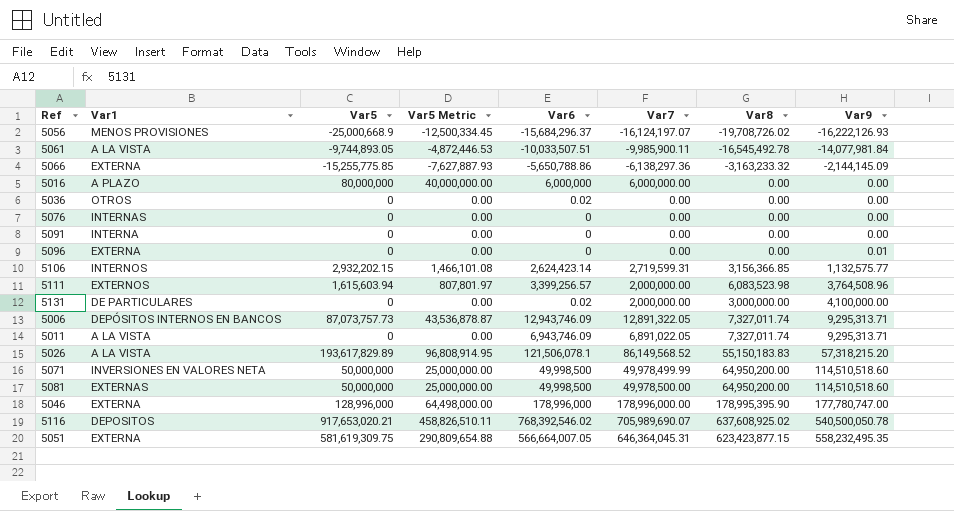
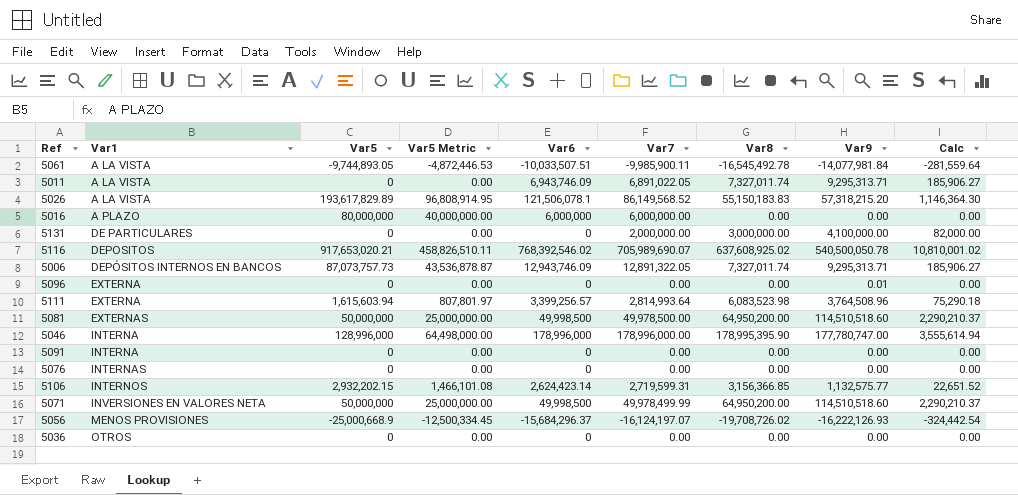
row order: Var9 ascending -> Var1 ascending
column Calc | formula: none -> [Var9] * 0.02
row 5066: EXTERNA | -15,255,775.85 | -7,627,887.93 | -5,650,788.86 | -6,138,297.36 | -3,163,233.32 | -2,144,145.09 -> none
row 5051: EXTERNA | 581,619,309.75 | 290,809,654.88 | 566,664,007.05 | 646,364,045.31 | 623,423,877.15 | 558,232,495.35 -> none
5131 | Var6: 0.02 -> 0
5111 | Var1: EXTERNOS -> EXTERNA
5111 | Var7: 2,000,000.00 -> 2,814,993.64
5046 | Var1: EXTERNA -> INTERNA
5036 | Var6: 0.02 -> 0

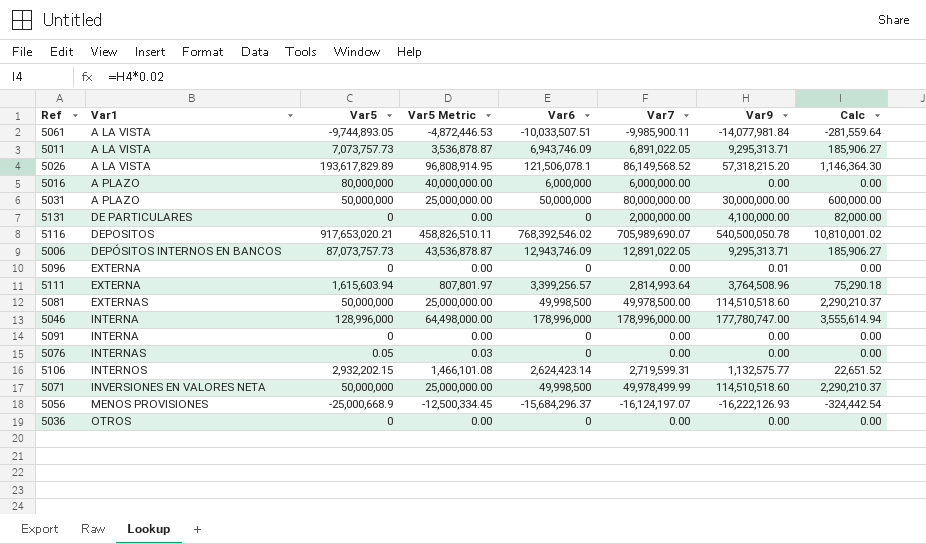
column Var8 | position: 7 -> none
5011 | Var5: 0 -> 7,073,757.73
5011 | Var5 Metric: 0.00 -> 3,536,878.87
row 5031: none -> A PLAZO | 50,000,000 | 25,000,000.00 | 50,000,000 | 80,000,000.00 | 30,000,000.00 | 600,000.00
5006 | Var7: 12,891,322.05 -> 12,891,022.05
5076 | Var5: 0 -> 0.05
5076 | Var5 Metric: 0.00 -> 0.03

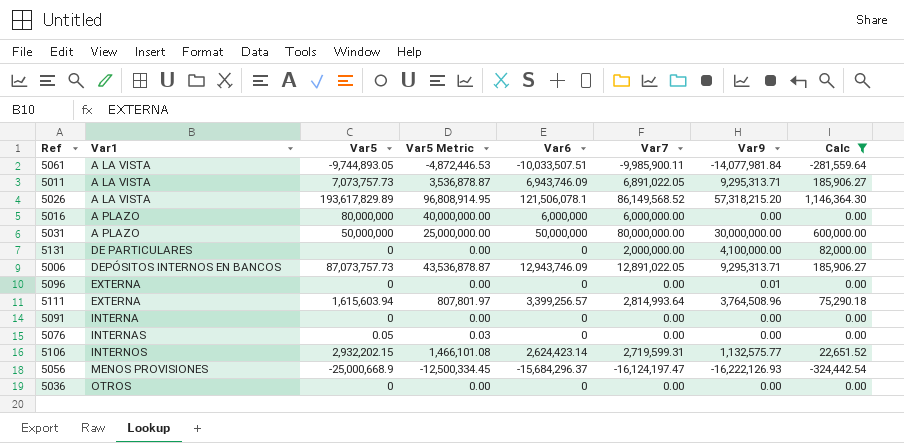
filter: none -> Calc <= 1,146,364.30
5056 | Var7: -16,124,197.07 -> -16,124,197.47

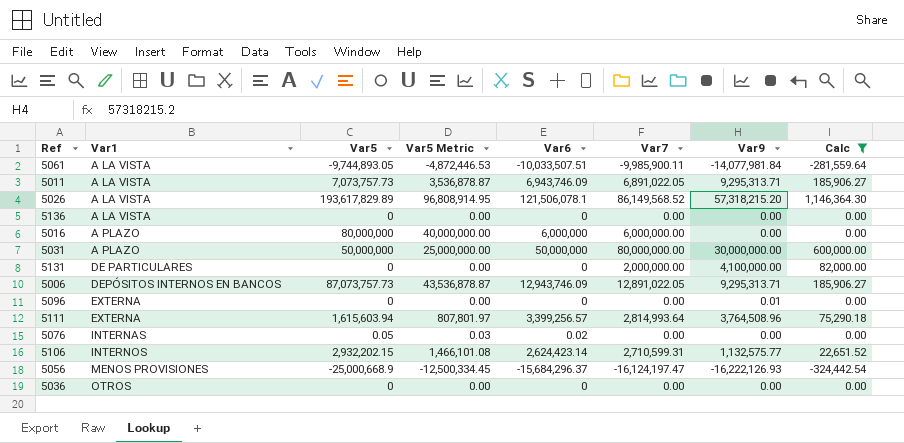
row 5091: INTERNA | 0 | 0.00 | 0 | 0.00 | 0.00 | 0.00 -> none
row 5136: none -> A LA VISTA | 0 | 0.00 | 0 | 0.00 | 0.00 | 0.00
5076 | Var6: 0 -> 0.02
5106 | Var7: 2,719,599.31 -> 2,710,599.31

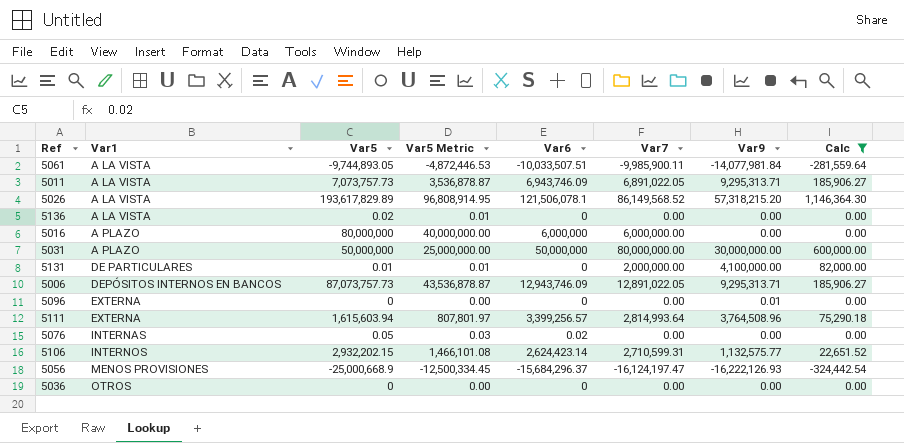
5136 | Var5: 0 -> 0.02
5136 | Var5 Metric: 0.00 -> 0.01
5131 | Var5: 0 -> 0.01
5131 | Var5 Metric: 0.00 -> 0.01

